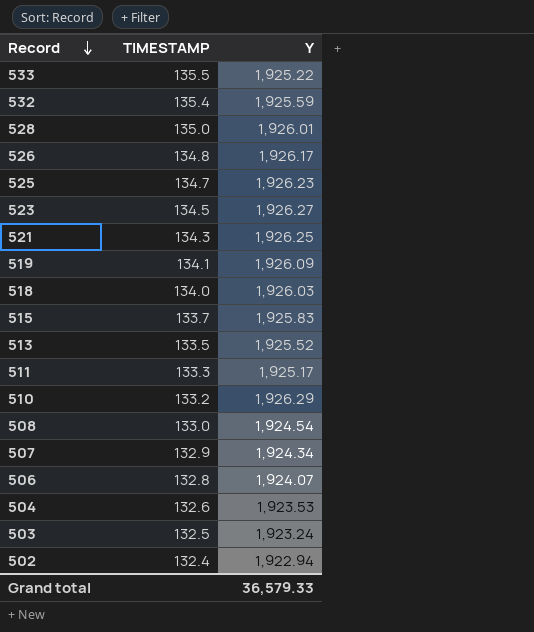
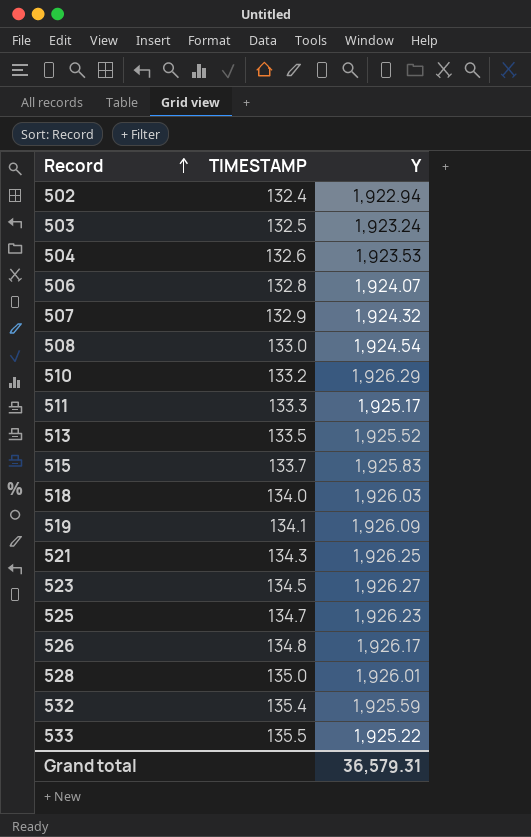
row order: Record descending -> Record ascending
507 | Y: 1,924.34 -> 1,924.32
Grand total | Y: 36,579.33 -> 36,579.31

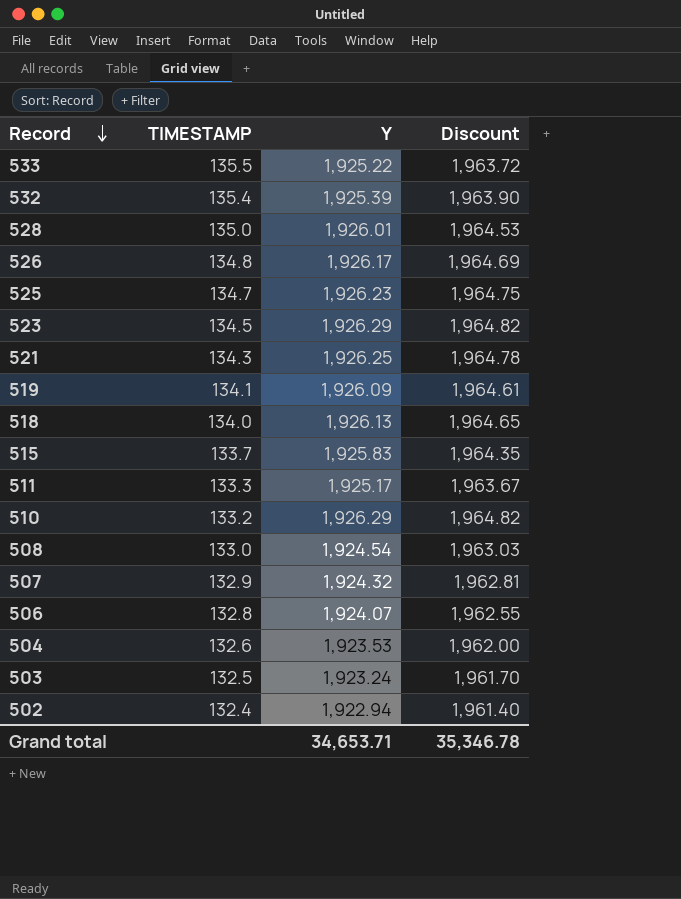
row order: Record ascending -> Record descending
column Discount | formula: none -> [Y] * 1.02
row 513: 133.5 | 1,925.52 -> none
532 | Y: 1,925.59 -> 1,925.39
523 | Y: 1,926.27 -> 1,926.29
518 | Y: 1,926.03 -> 1,926.13
Grand total | Y: 36,579.31 -> 34,653.71

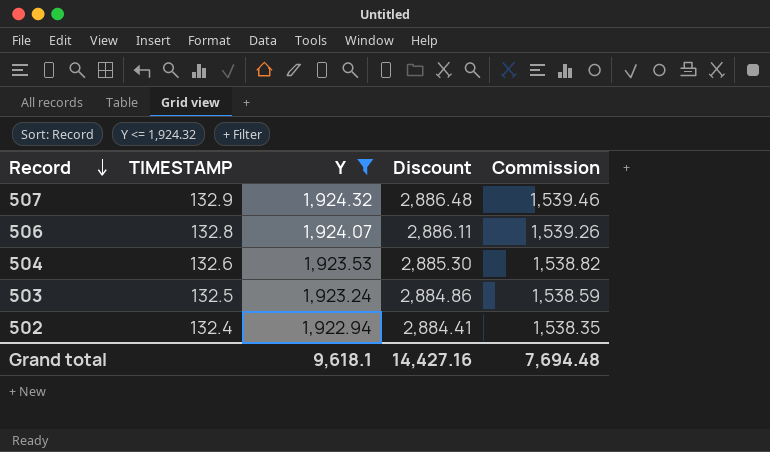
filter: none -> Y <= 1,924.32
column Discount | formula: [Y] * 1.02 -> [Y] * 1.5
column Commission | formula: none -> [Y] * 0.8
Grand total | Y: 34,653.71 -> 9,618.1
Grand total | Discount: 35,346.78 -> 14,427.16

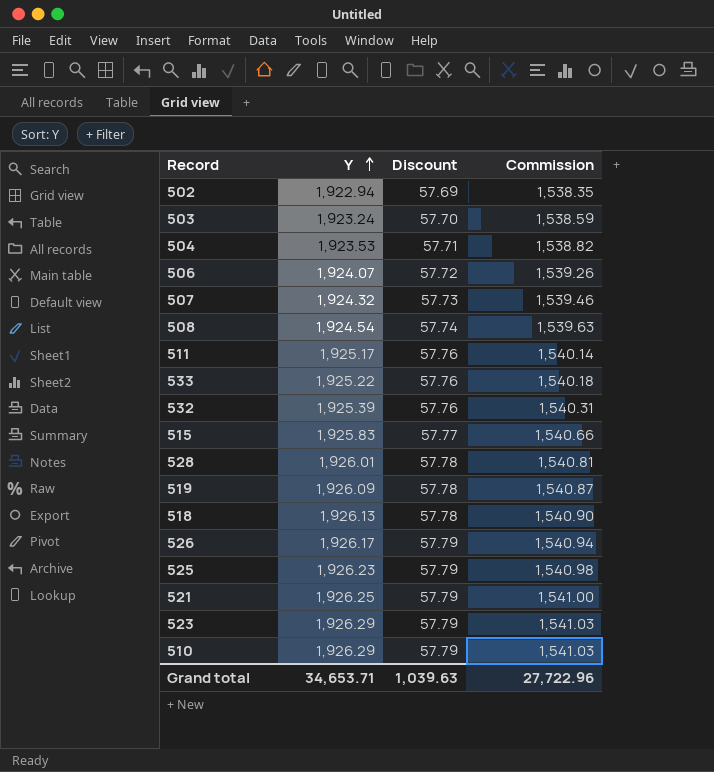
filter: Y <= 1,924.32 -> none
row order: Record descending -> Y ascending
column TIMESTAMP | position: 2 -> none
column Discount | formula: [Y] * 1.5 -> [Y] * 0.03
Grand total | Y: 9,618.1 -> 34,653.71
Grand total | Discount: 14,427.16 -> 1,039.63
Grand total | Commission: 7,694.48 -> 27,722.96

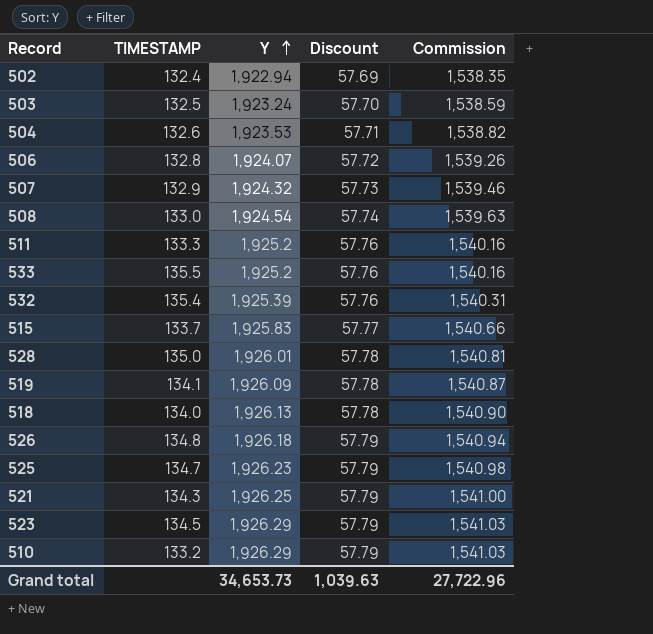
column TIMESTAMP | position: none -> 2
511 | Y: 1,925.17 -> 1,925.2
511 | Commission: 1,540.14 -> 1,540.16
533 | Y: 1,925.22 -> 1,925.2
533 | Commission: 1,540.18 -> 1,540.16
526 | Y: 1,926.17 -> 1,926.18
Grand total | Y: 34,653.71 -> 34,653.73

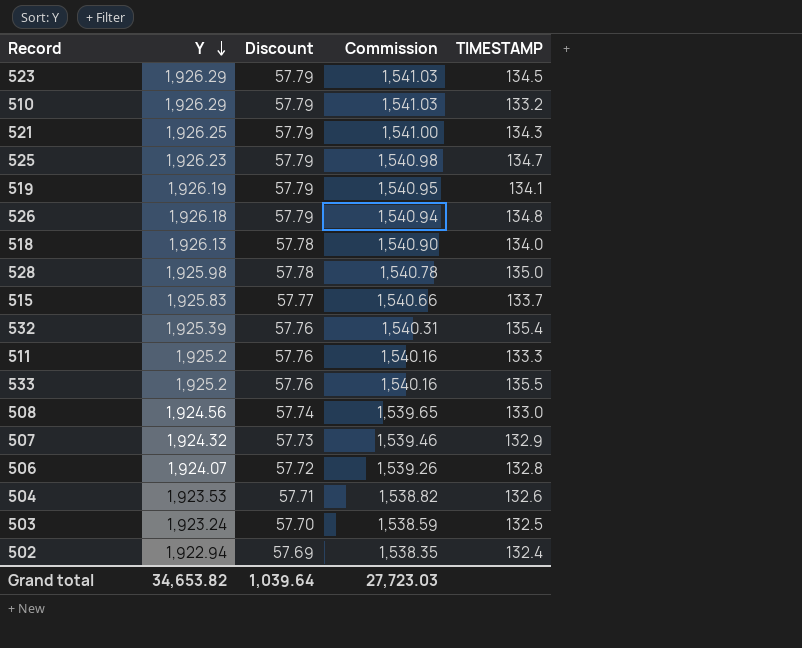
row order: Y ascending -> Y descending
column TIMESTAMP | position: 2 -> 5
519 | Y: 1,926.09 -> 1,926.19
519 | Discount: 57.78 -> 57.79
519 | Commission: 1,540.87 -> 1,540.95
528 | Y: 1,926.01 -> 1,925.98
528 | Commission: 1,540.81 -> 1,540.78
508 | Y: 1,924.54 -> 1,924.56
508 | Commission: 1,539.63 -> 1,539.65
Grand total | Y: 34,653.73 -> 34,653.82
Grand total | Discount: 1,039.63 -> 1,039.64
Grand total | Commission: 27,722.96 -> 27,723.03

